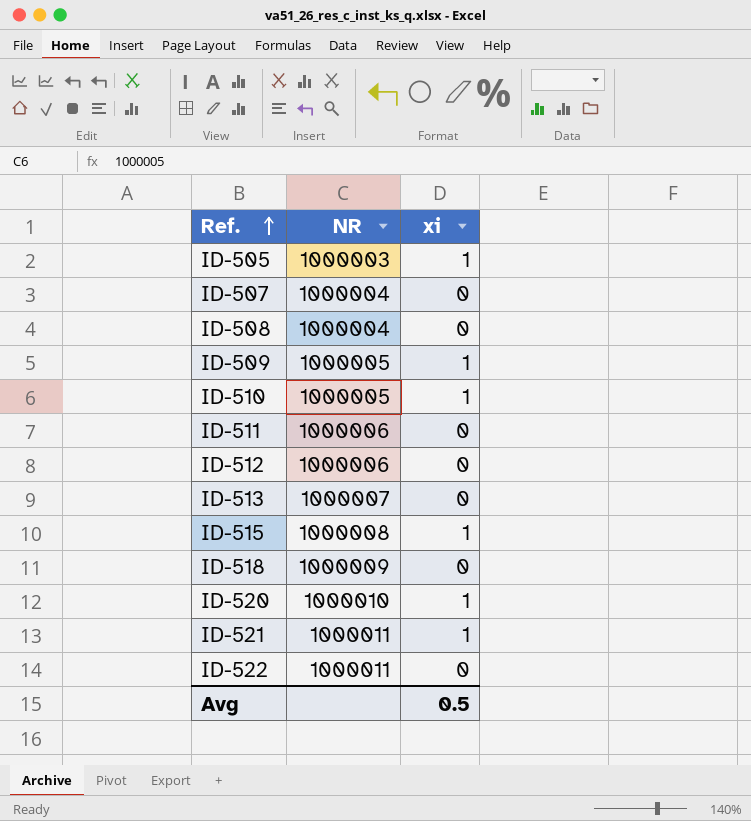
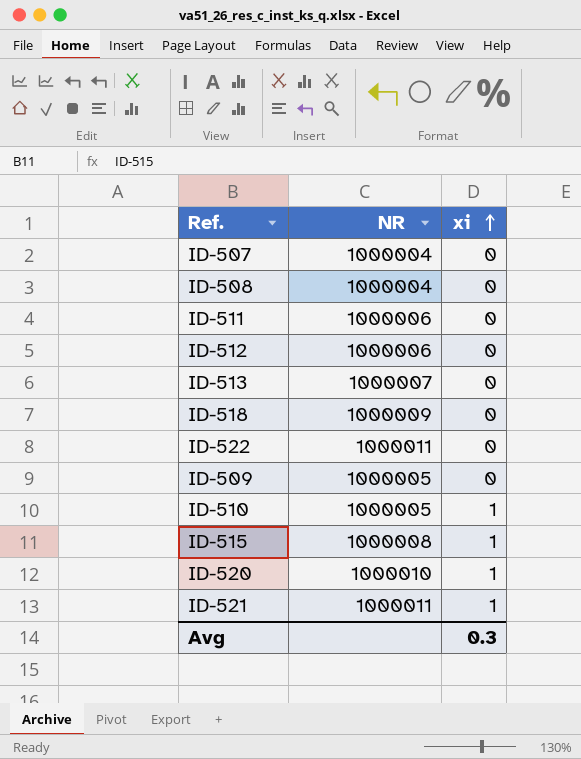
row order: Ref. ascending -> xi ascending
row ID-505: 1000003 | 1 -> none
ID-509 | xi: 1 -> 0
Avg | xi: 0.5 -> 0.3

